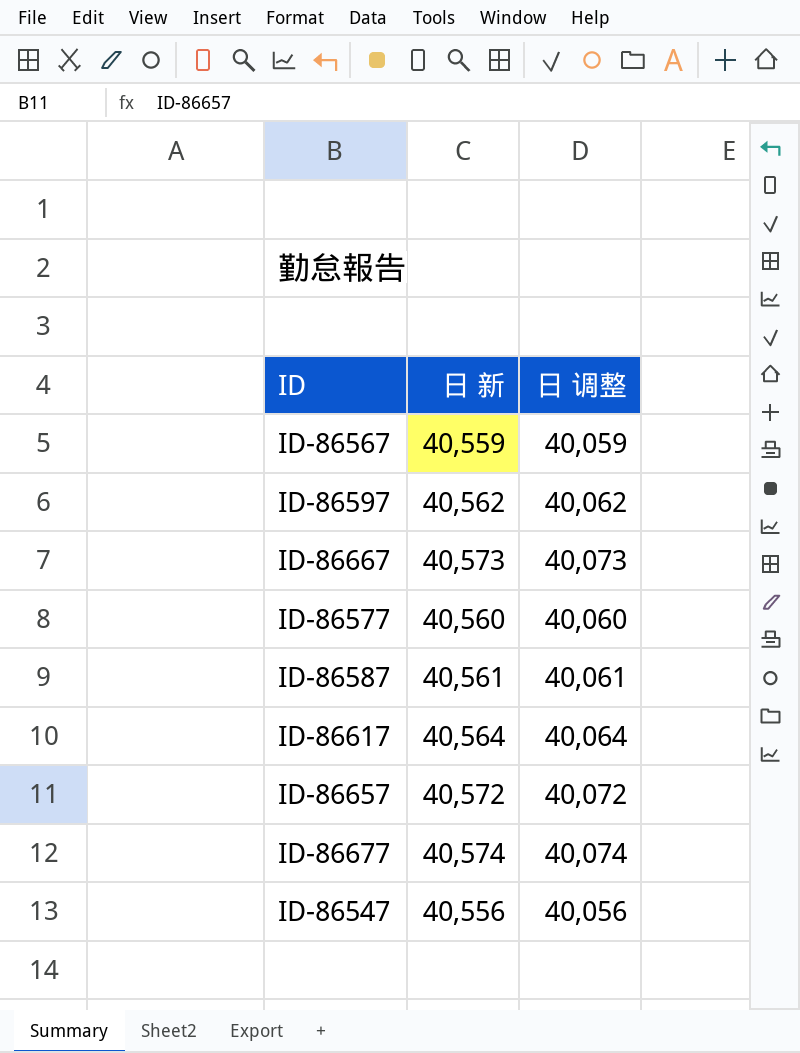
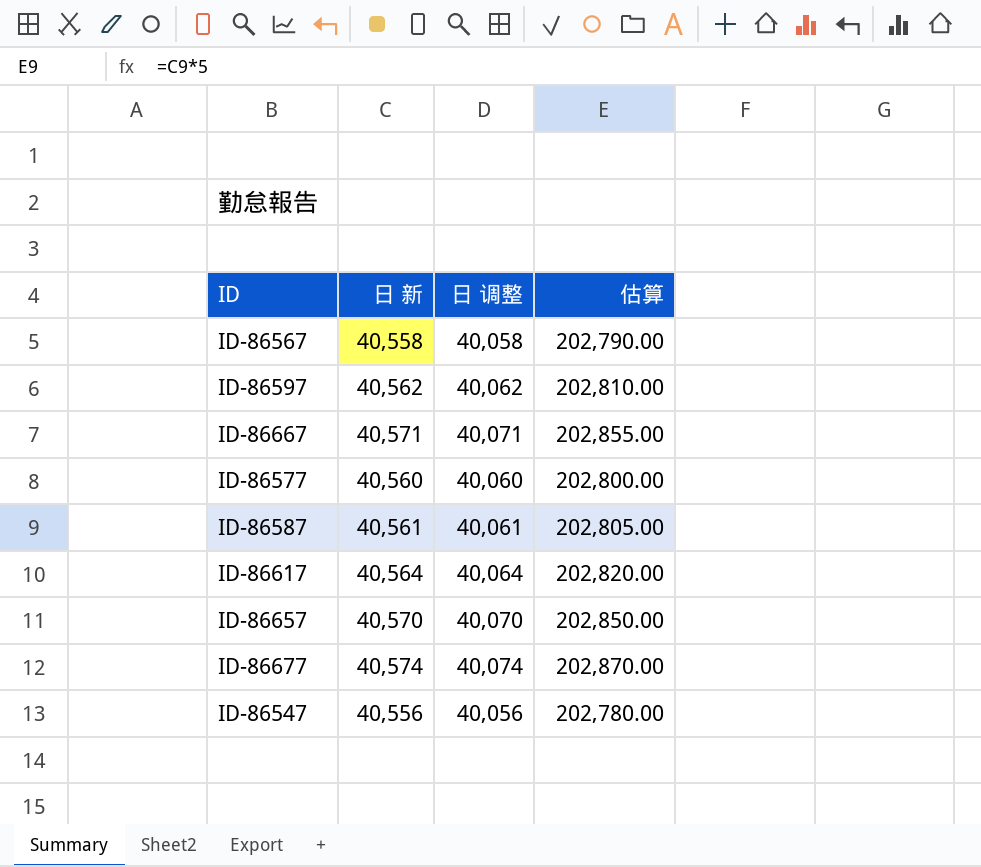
column 估算 | formula: none -> [日 新] * 5
ID-86567 | 日 新: 40,559 -> 40,558
ID-86567 | 日 调整: 40,059 -> 40,058
ID-86667 | 日 新: 40,573 -> 40,571
ID-86667 | 日 调整: 40,073 -> 40,071
ID-86657 | 日 新: 40,572 -> 40,570
ID-86657 | 日 调整: 40,072 -> 40,070

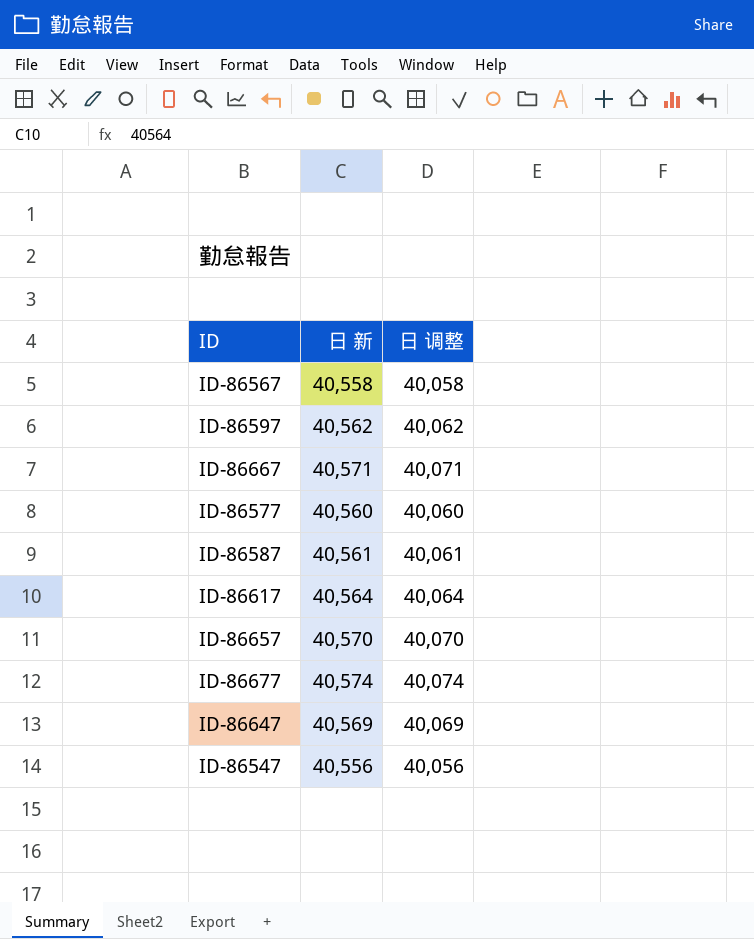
column 估算 | formula: [日 新] * 5 -> none
row ID-86647: none -> 40,569 | 40,069

